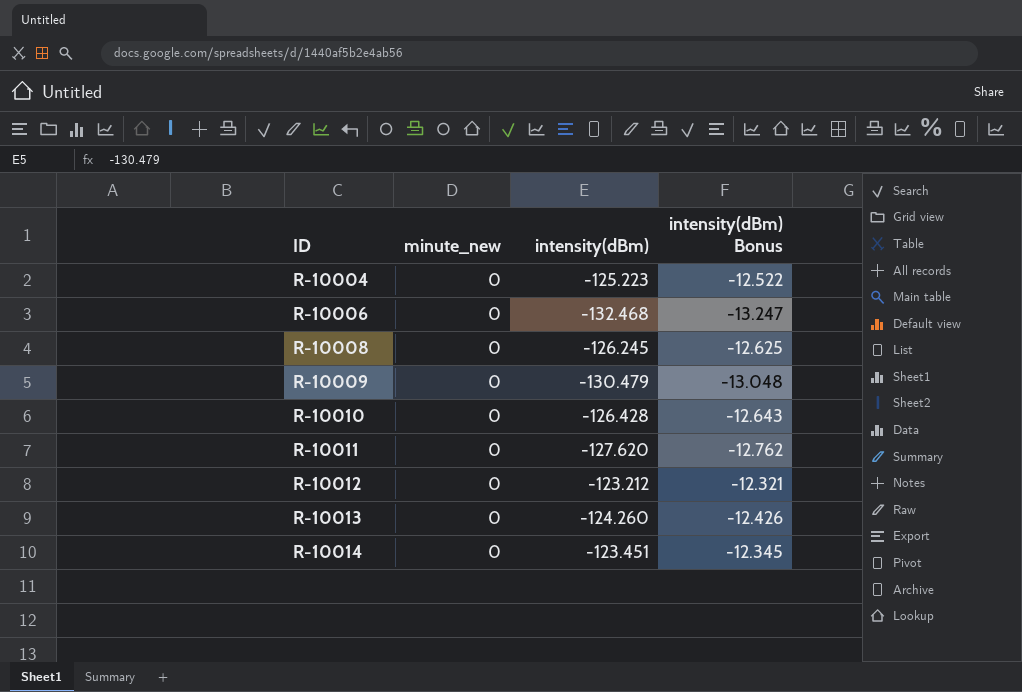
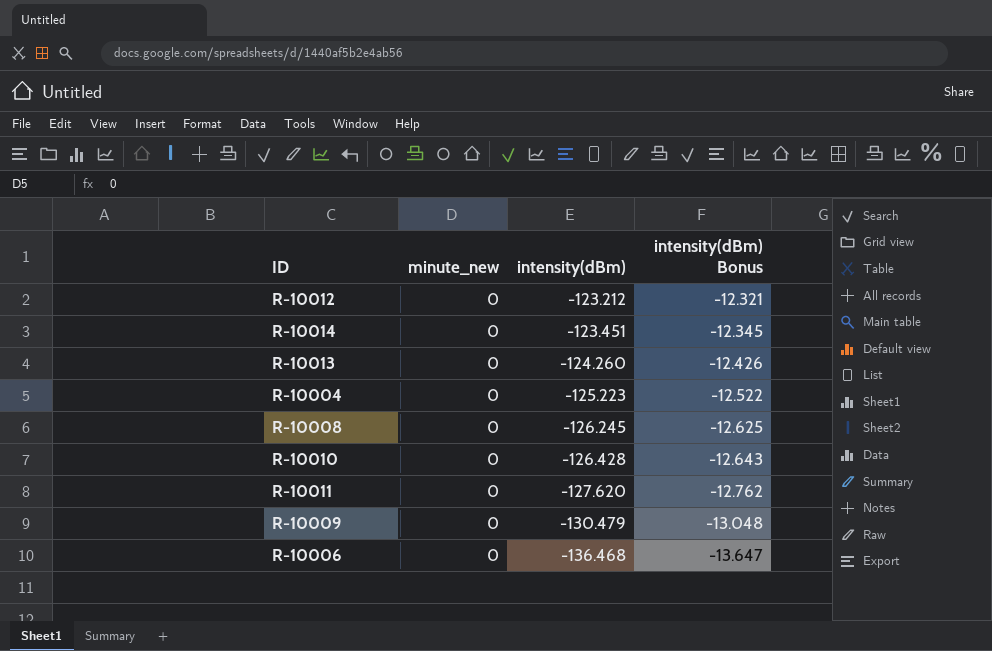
row order: ID ascending -> intensity(dBm) descending
R-10006 | intensity(dBm): -132.468 -> -136.468
R-10006 | intensity(dBm) Bonus: -13.247 -> -13.647

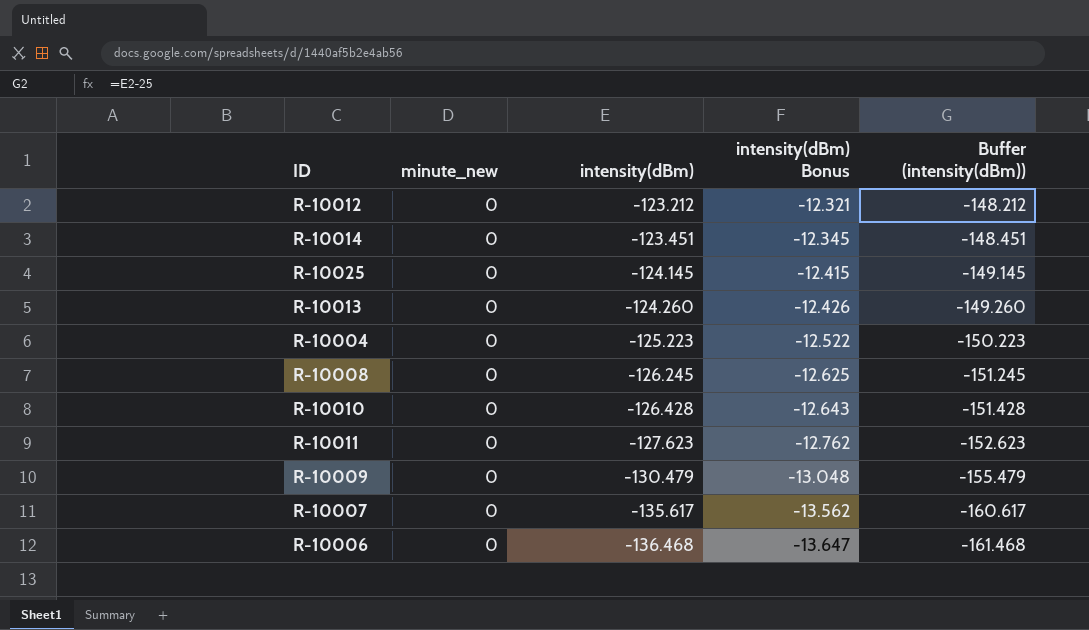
column Buffer (intensity(dBm)) | formula: none -> [intensity(dBm)] - 25
row R-10025: none -> 0 | -124.145 | -12.415 | -149.145
R-10011 | intensity(dBm): -127.620 -> -127.623
row R-10007: none -> 0 | -135.617 | -13.562 | -160.617

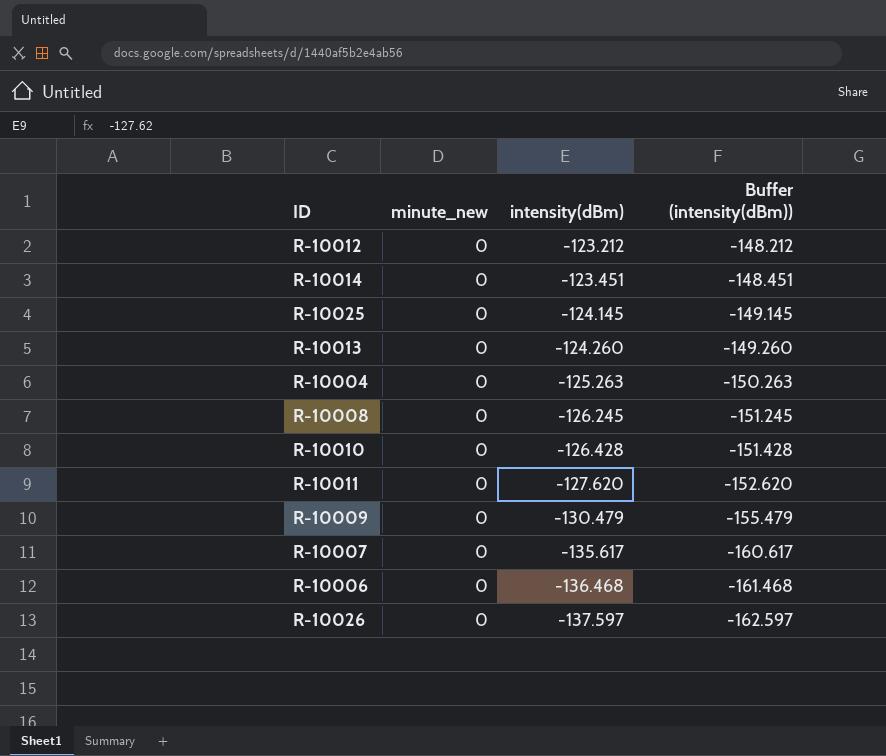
column intensity(dBm) Bonus | formula: [intensity(dBm)] * 0.1 -> none
R-10004 | intensity(dBm): -125.223 -> -125.263
R-10004 | Buffer (intensity(dBm)): -150.223 -> -150.263
R-10011 | intensity(dBm): -127.623 -> -127.620
R-10011 | Buffer (intensity(dBm)): -152.623 -> -152.620
row R-10026: none -> 0 | -137.597 | -162.597

